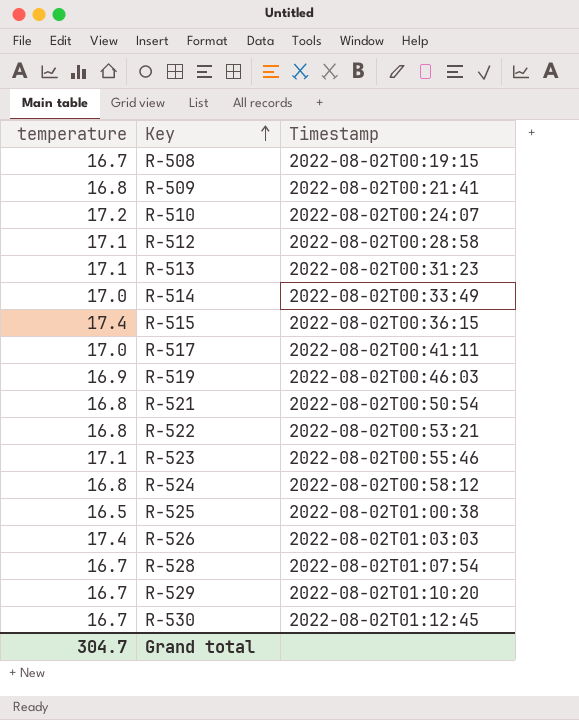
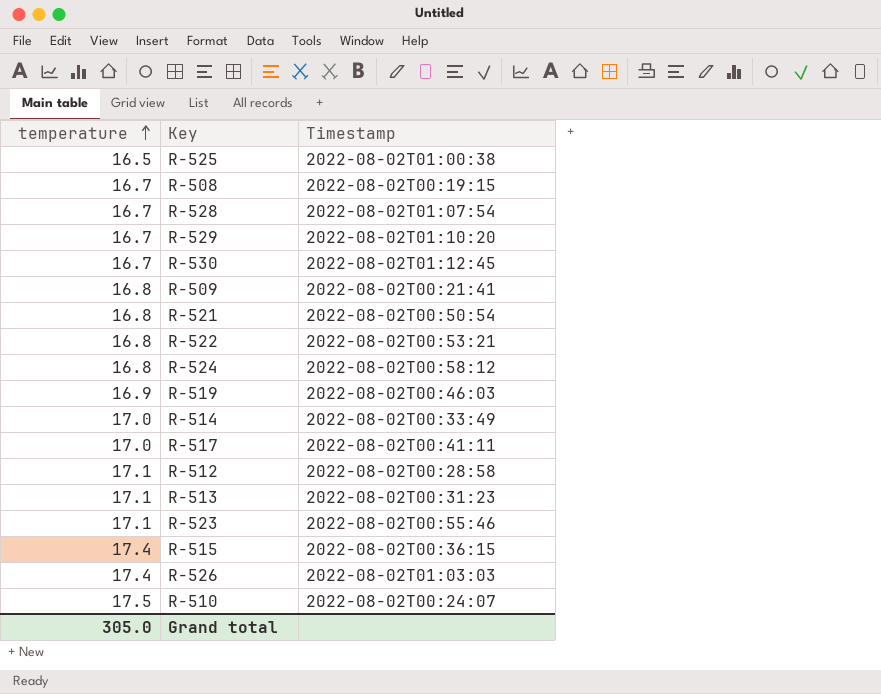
row order: Key ascending -> temperature ascending
R-510 | temperature: 17.2 -> 17.5
Grand total | temperature: 304.7 -> 305.0

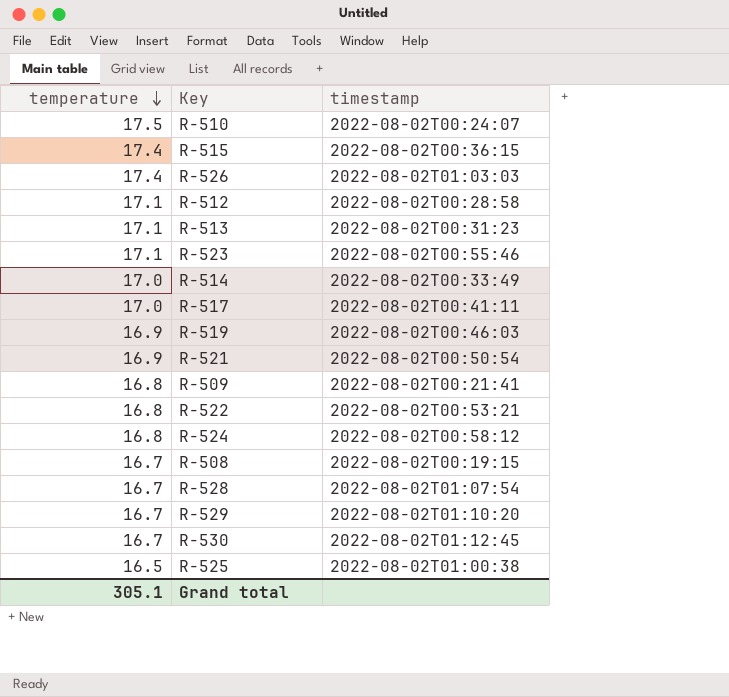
row order: temperature ascending -> temperature descending
column name: Timestamp -> timestamp
R-521 | temperature: 16.8 -> 16.9
Grand total | temperature: 305.0 -> 305.1

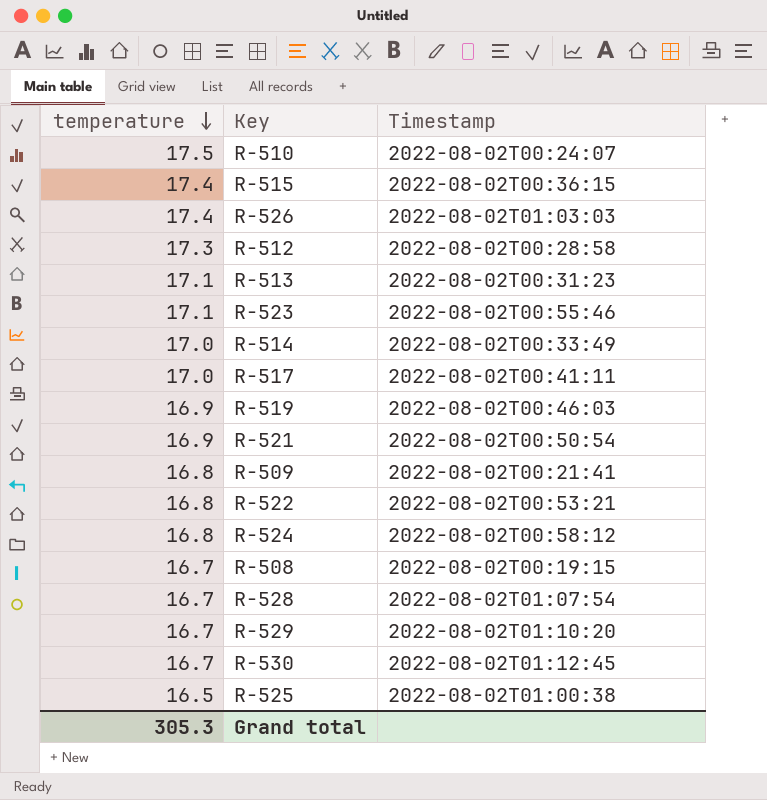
column name: timestamp -> Timestamp
R-512 | temperature: 17.1 -> 17.3
Grand total | temperature: 305.1 -> 305.3

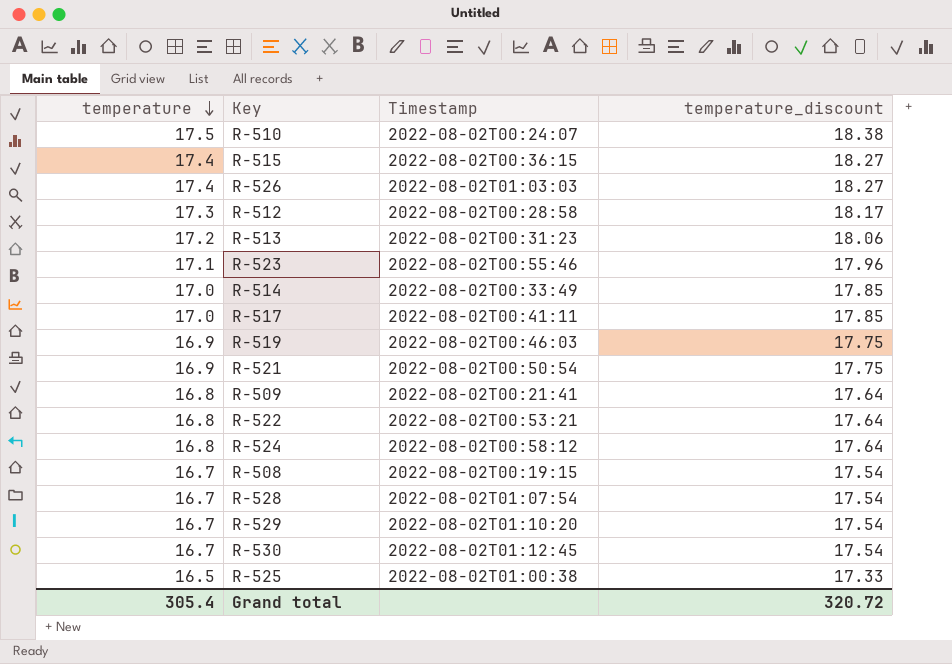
column temperature_discount | formula: none -> [temperature] * 1.05
R-513 | temperature: 17.1 -> 17.2
Grand total | temperature: 305.3 -> 305.4

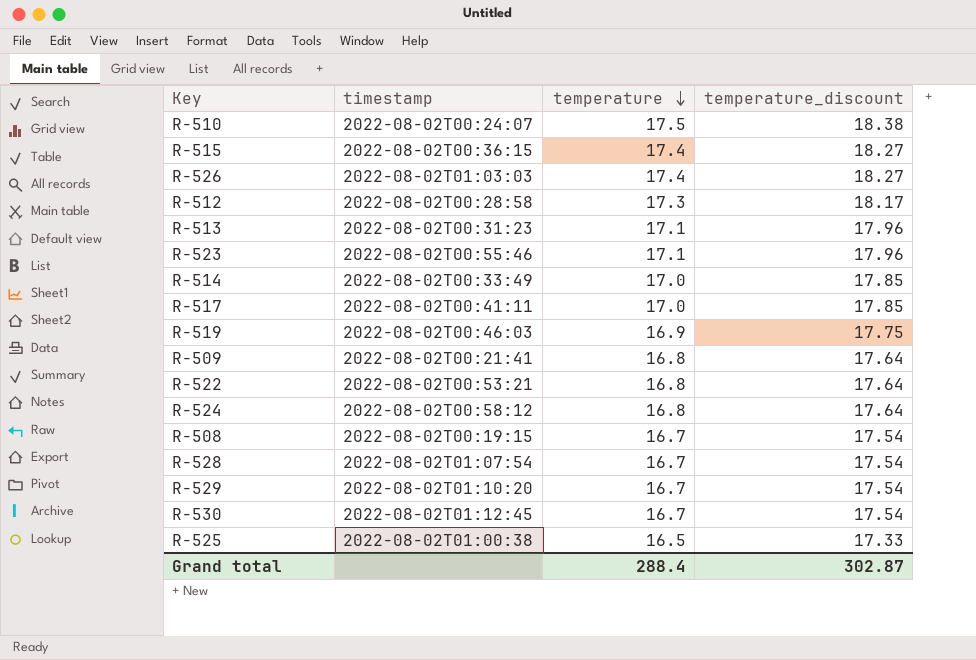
column name: Timestamp -> timestamp
column temperature | position: 1 -> 3
row R-521: 16.9 | 2022-08-02T00:50:54 | 17.75 -> none
R-513 | temperature: 17.2 -> 17.1
R-513 | temperature_discount: 18.06 -> 17.96
Grand total | temperature: 305.4 -> 288.4
Grand total | temperature_discount: 320.72 -> 302.87

